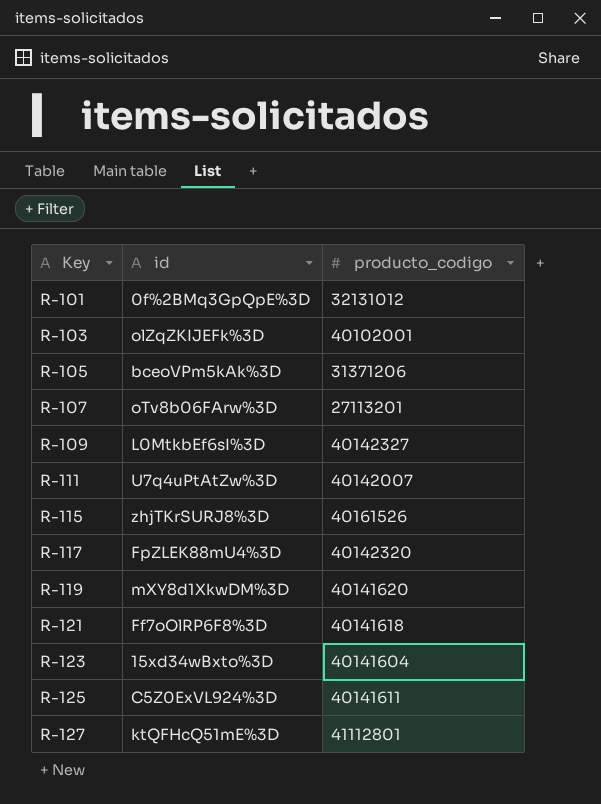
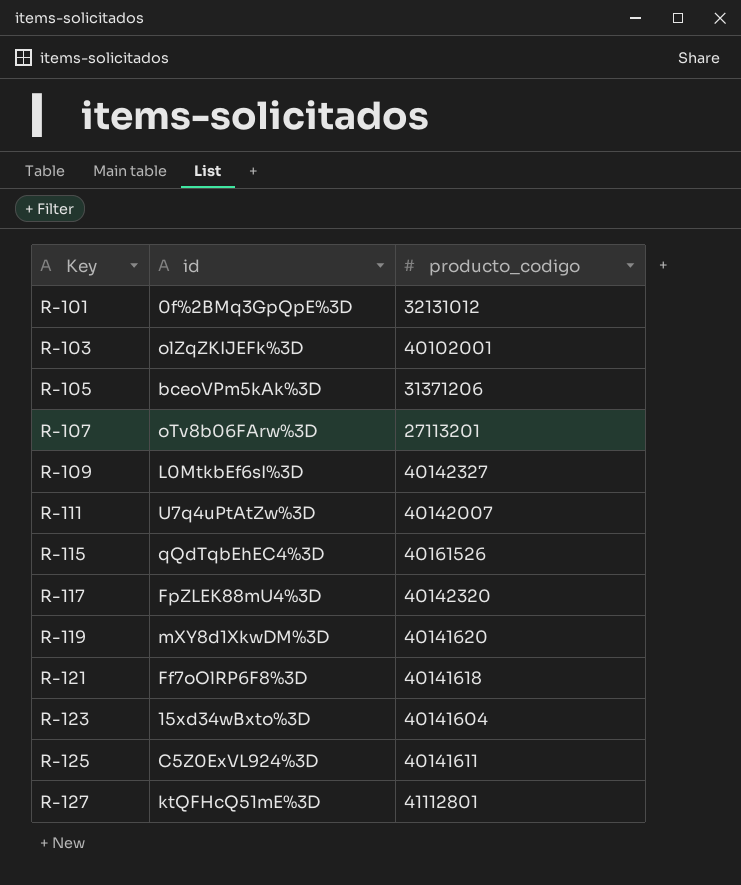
R-115 | id: zhjTKrSURJ8%3D -> qQdTqbEhEC4%3D

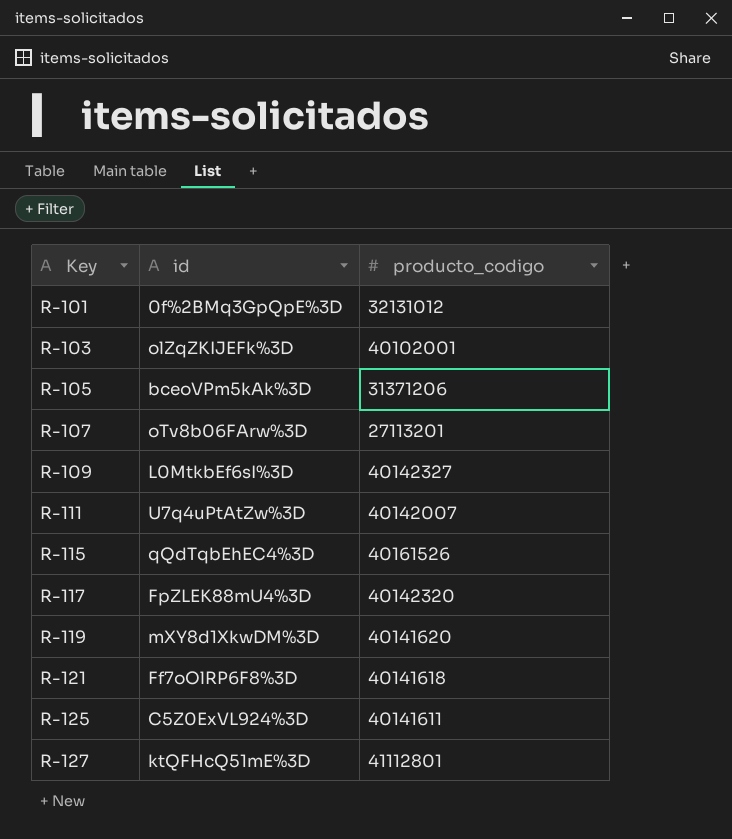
row R-123: 15xd34wBxto%3D | 40141604 -> none

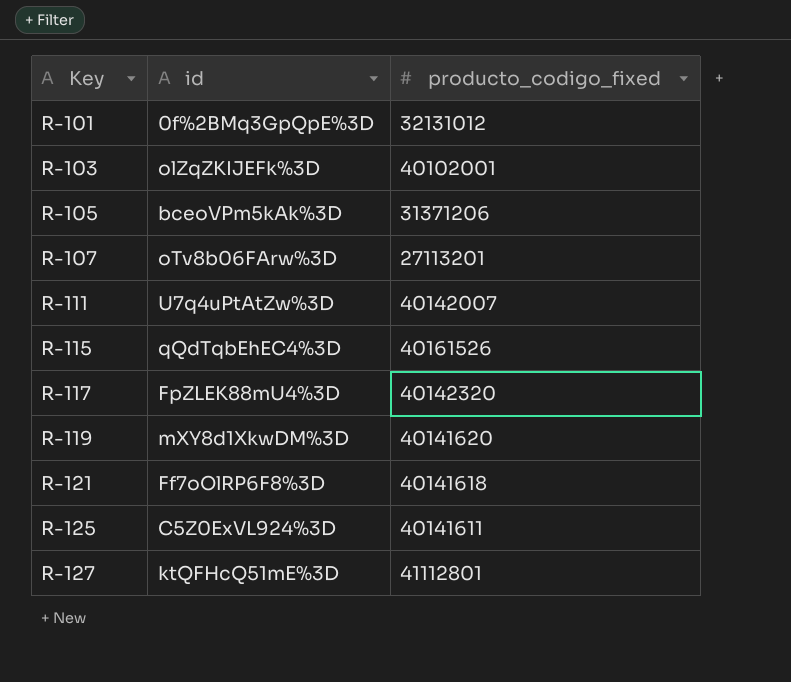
column name: producto_codigo -> producto_codigo_fixed
row R-109: L0MtkbEf6sI%3D | 40142327 -> none

